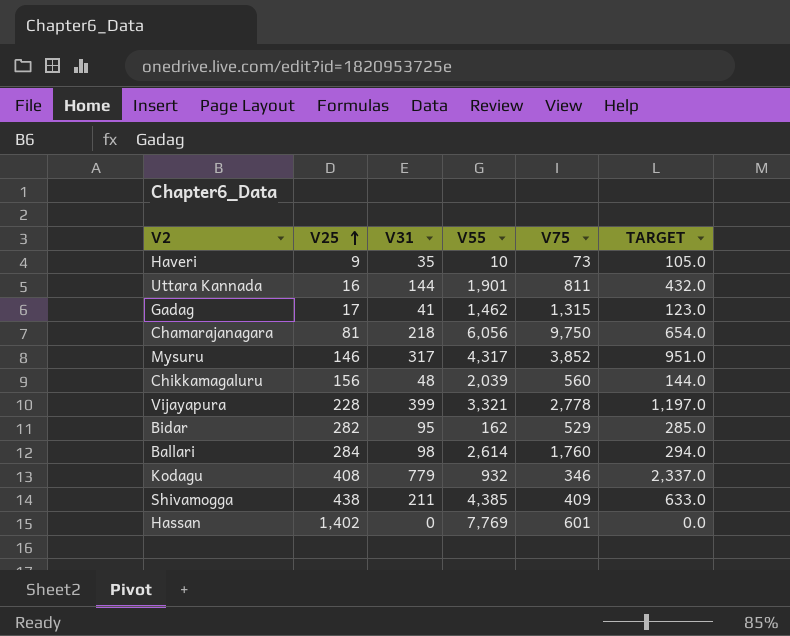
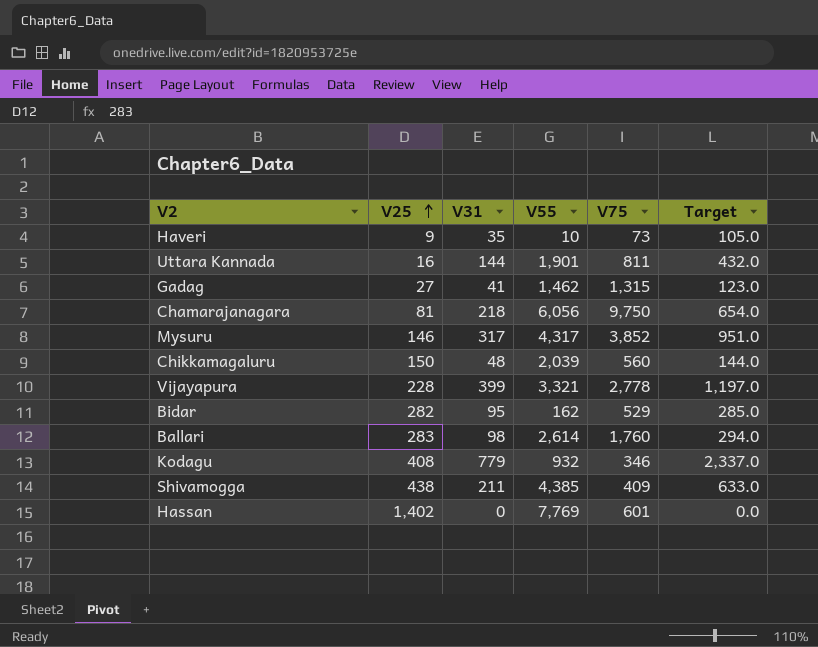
column name: TARGET -> Target
Gadag | V25: 17 -> 27
Chikkamagaluru | V25: 156 -> 150
Ballari | V25: 284 -> 283

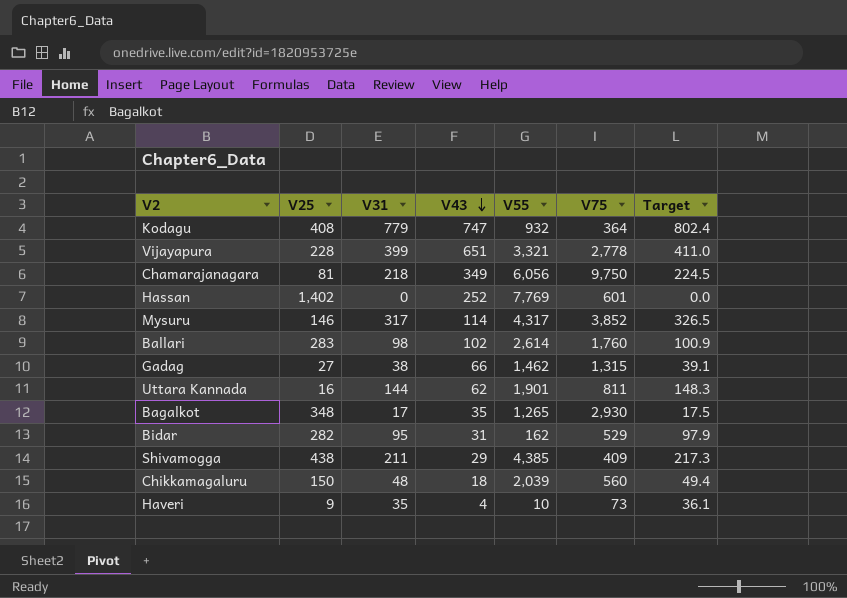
row order: V25 ascending -> V43 descending
column V43 | position: none -> 4
column Target | formula: [V31] * 3 -> [V31] * 1.03
Kodagu | V75: 346 -> 364
Gadag | V31: 41 -> 38
row Bagalkot: none -> 348 | 17 | 35 | 1,265 | 2,930 | 17.5

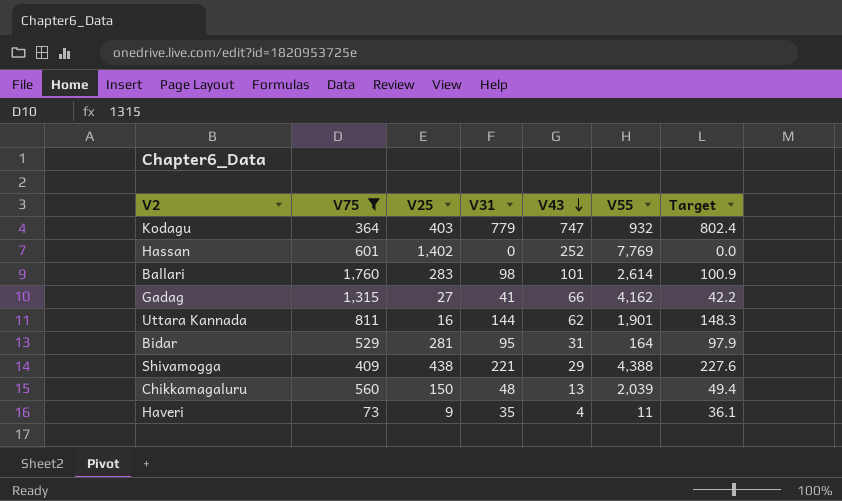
filter: none -> V75 <= 1,760
column V75 | position: 6 -> 2
Kodagu | V25: 408 -> 403
Ballari | V43: 102 -> 101
Gadag | V31: 38 -> 41
Gadag | V55: 1,462 -> 4,162
Gadag | Target: 39.1 -> 42.2
Bidar | V25: 282 -> 281
Bidar | V55: 162 -> 164
Shivamogga | V31: 211 -> 221
Shivamogga | V55: 4,385 -> 4,388
Shivamogga | Target: 217.3 -> 227.6
Chikkamagaluru | V43: 18 -> 13
Haveri | V55: 10 -> 11

